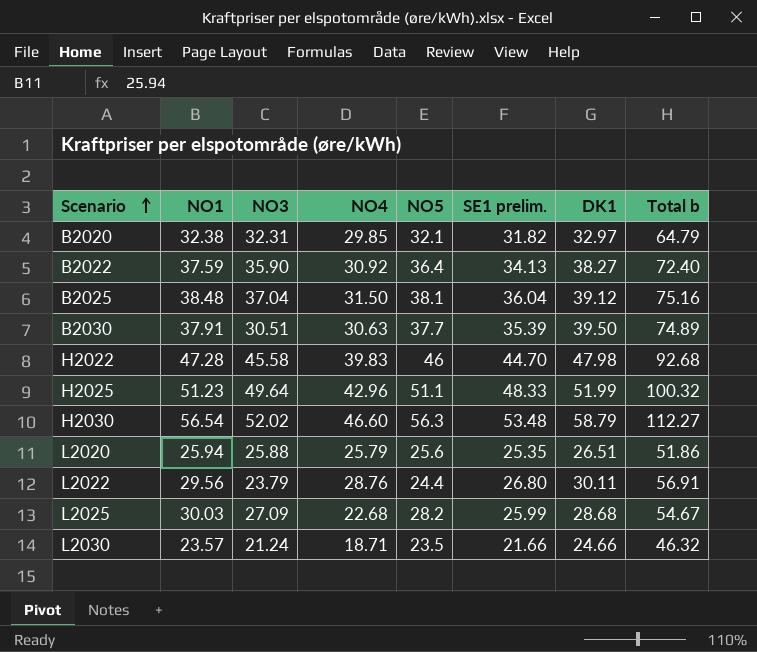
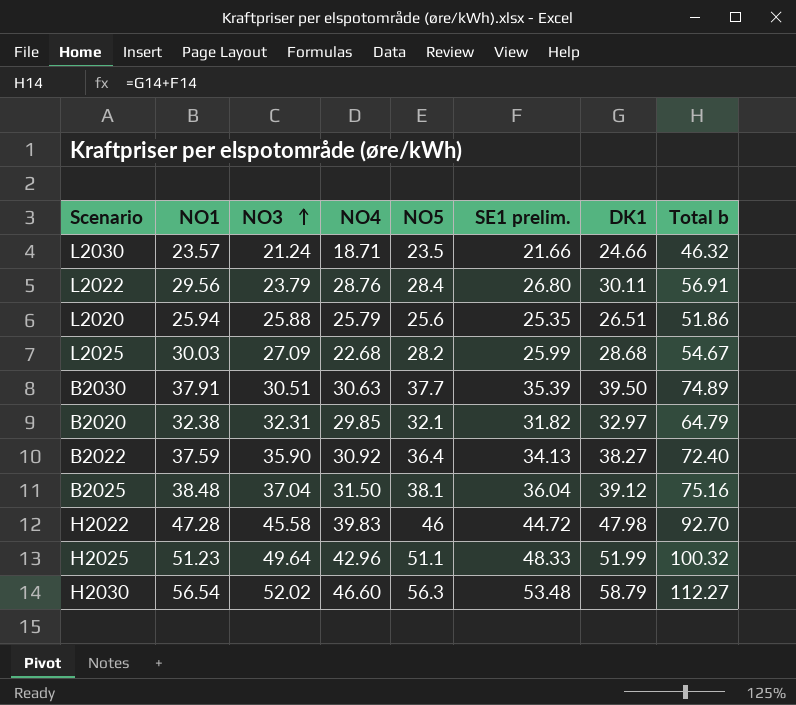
row order: Scenario ascending -> NO3 ascending
L2022 | NO5: 24.4 -> 28.4
H2022 | SE1 prelim.: 44.70 -> 44.72
H2022 | Total b: 92.68 -> 92.70

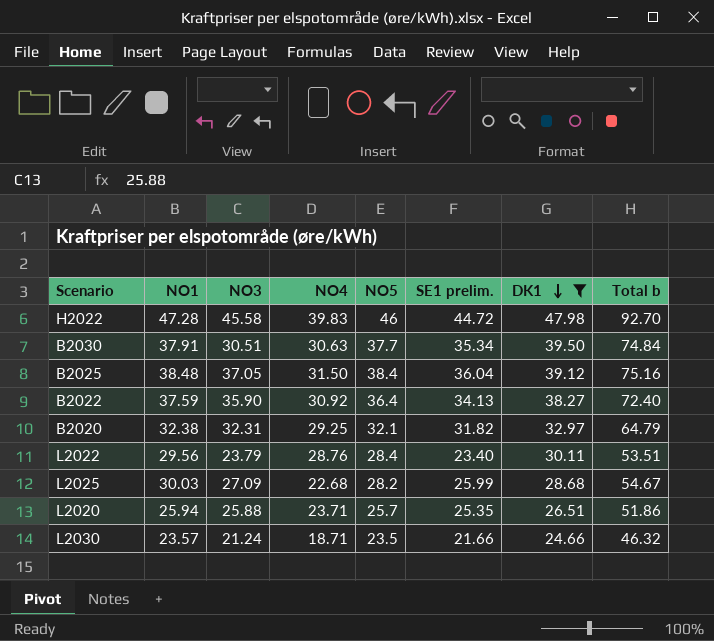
filter: none -> DK1 <= 47.98
row order: NO3 ascending -> DK1 descending
B2030 | SE1 prelim.: 35.39 -> 35.34
B2030 | Total b: 74.89 -> 74.84
B2025 | NO3: 37.04 -> 37.05
B2025 | NO5: 38.1 -> 38.4
B2020 | NO4: 29.85 -> 29.25
L2022 | SE1 prelim.: 26.80 -> 23.40
L2022 | Total b: 56.91 -> 53.51
L2020 | NO4: 25.79 -> 23.71
L2020 | NO5: 25.6 -> 25.7

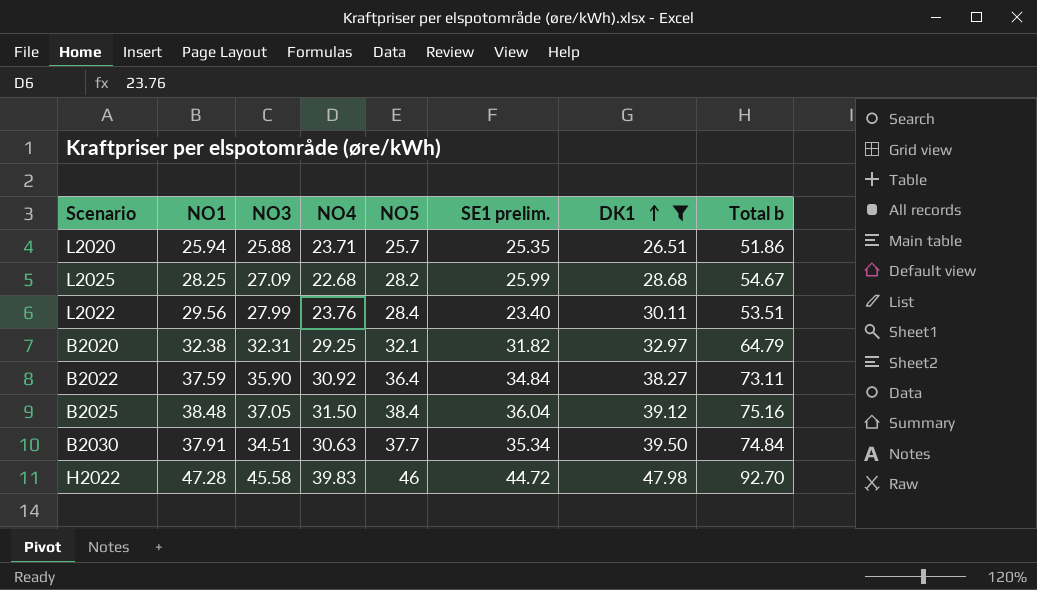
row order: DK1 descending -> DK1 ascending
row L2030: 23.57 | 21.24 | 18.71 | 23.5 | 21.66 | 24.66 | 46.32 -> none
L2025 | NO1: 30.03 -> 28.25
L2022 | NO3: 23.79 -> 27.99
L2022 | NO4: 28.76 -> 23.76
B2022 | SE1 prelim.: 34.13 -> 34.84
B2022 | Total b: 72.40 -> 73.11
B2030 | NO3: 30.51 -> 34.51

